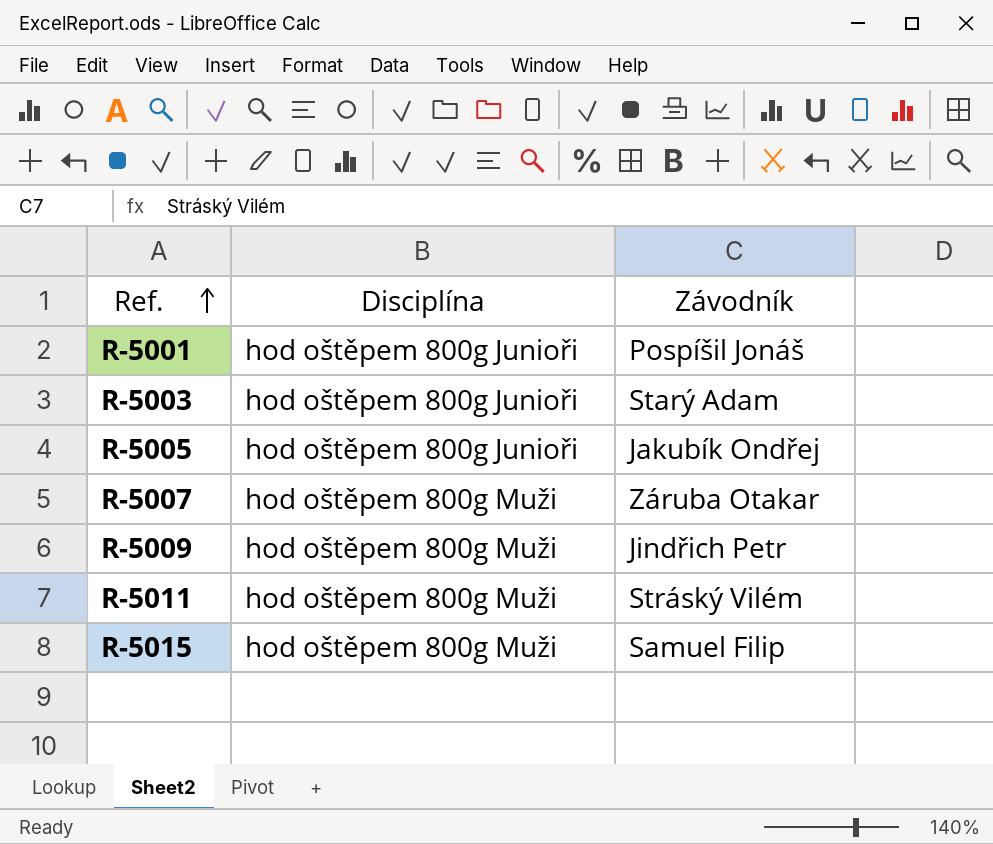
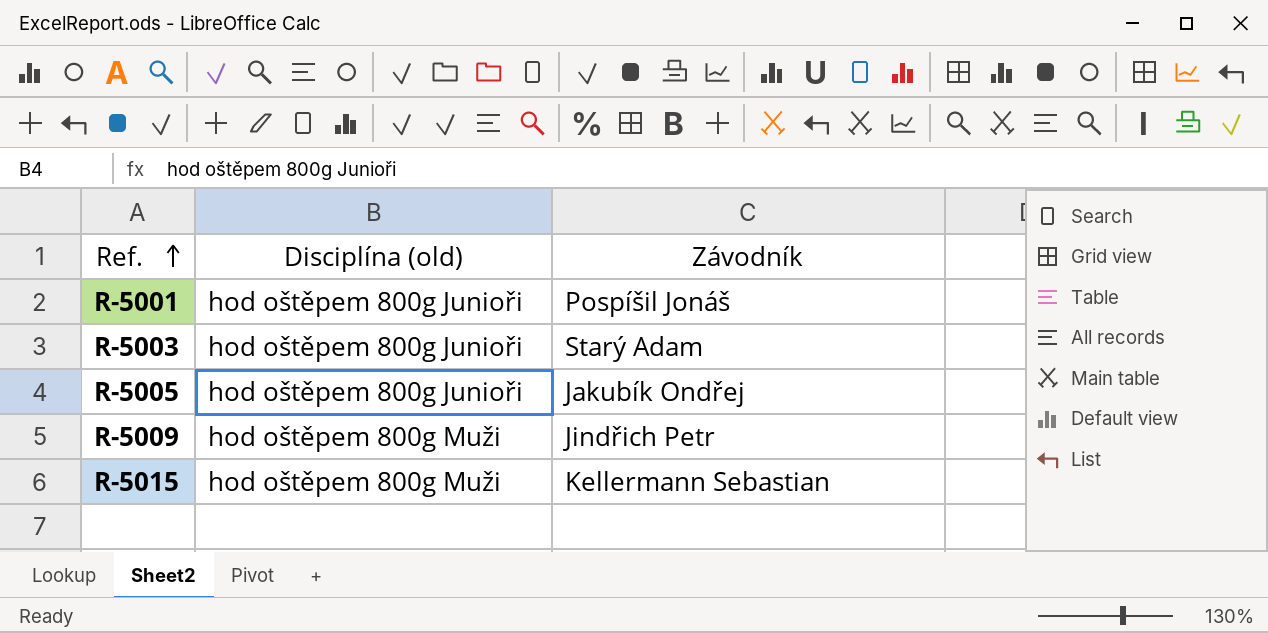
column name: Disciplína -> Disciplína (old)
row R-5007: hod oštěpem 800g Muži | Záruba Otakar -> none
row R-5011: hod oštěpem 800g Muži | Stráský Vilém -> none
R-5015 | Závodník: Samuel Filip -> Kellermann Sebastian

